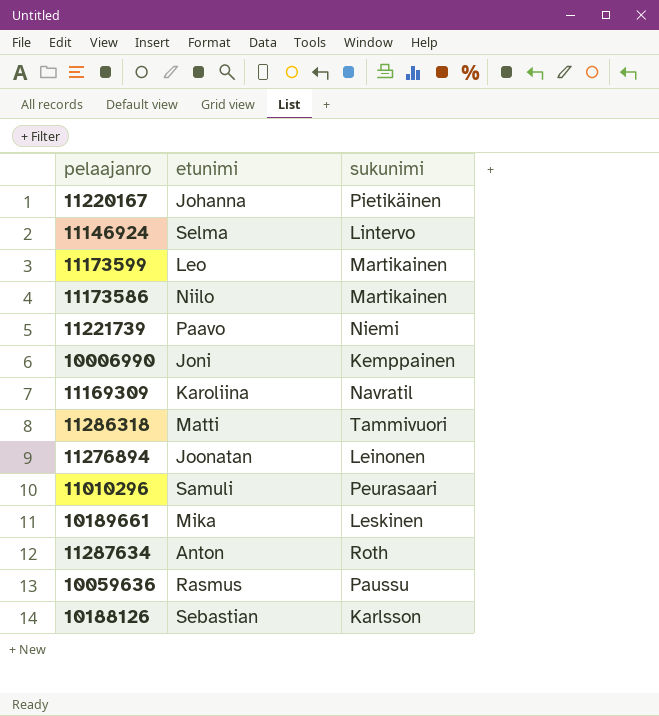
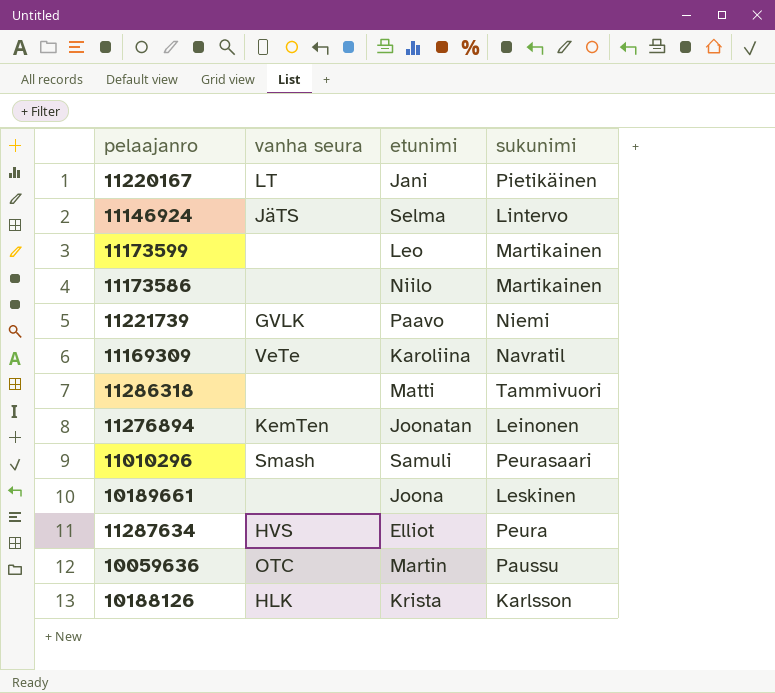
column vanha seura | position: none -> 2
row 10006990: Joni | Kemppainen -> none
11220167 | etunimi: Johanna -> Jani
10189661 | etunimi: Mika -> Joona
11287634 | etunimi: Anton -> Elliot
11287634 | sukunimi: Roth -> Peura
10059636 | etunimi: Rasmus -> Martin
10188126 | etunimi: Sebastian -> Krista

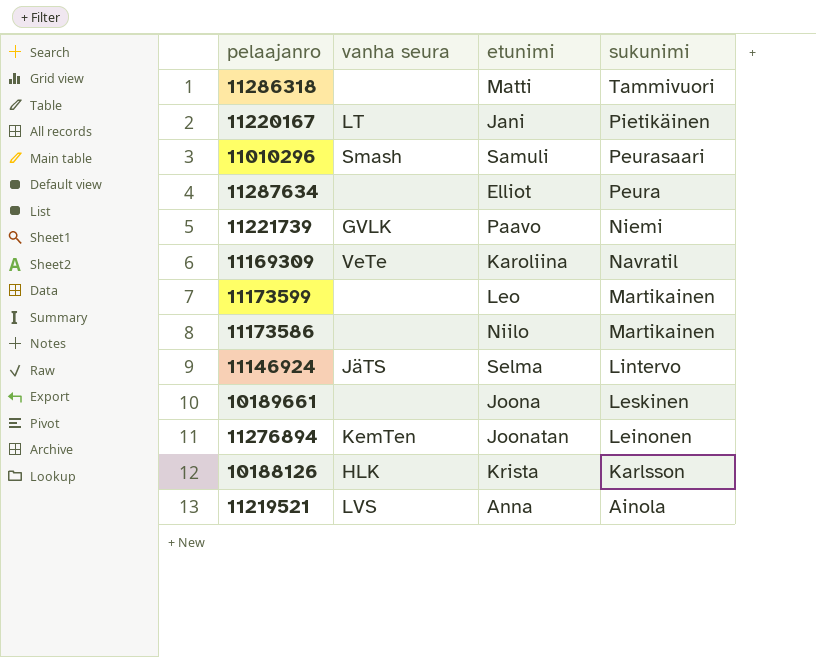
row order: none -> sukunimi descending
row 10059636: OTC | Martin | Paussu -> none
11287634 | vanha seura: HVS -> none
row 11219521: none -> LVS | Anna | Ainola

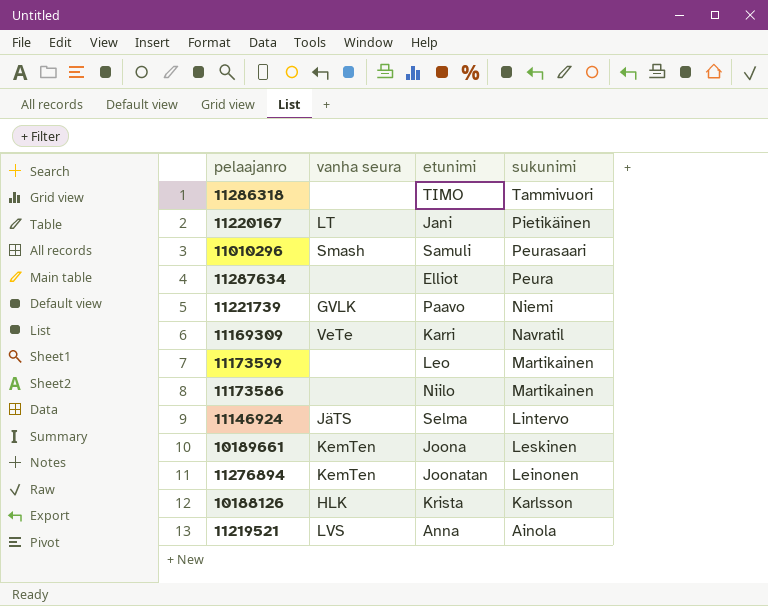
11286318 | etunimi: Matti -> TIMO
11169309 | etunimi: Karoliina -> Karri
10189661 | vanha seura: none -> KemTen

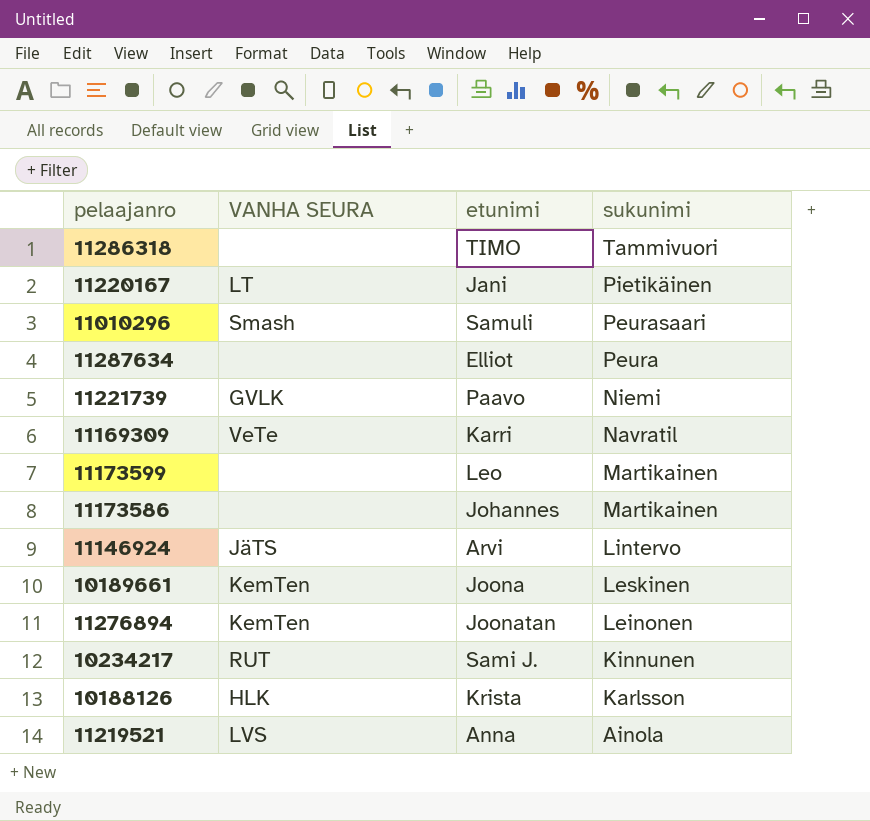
column name: vanha seura -> VANHA SEURA
11173586 | etunimi: Niilo -> Johannes
11146924 | etunimi: Selma -> Arvi
row 10234217: none -> RUT | Sami J. | Kinnunen

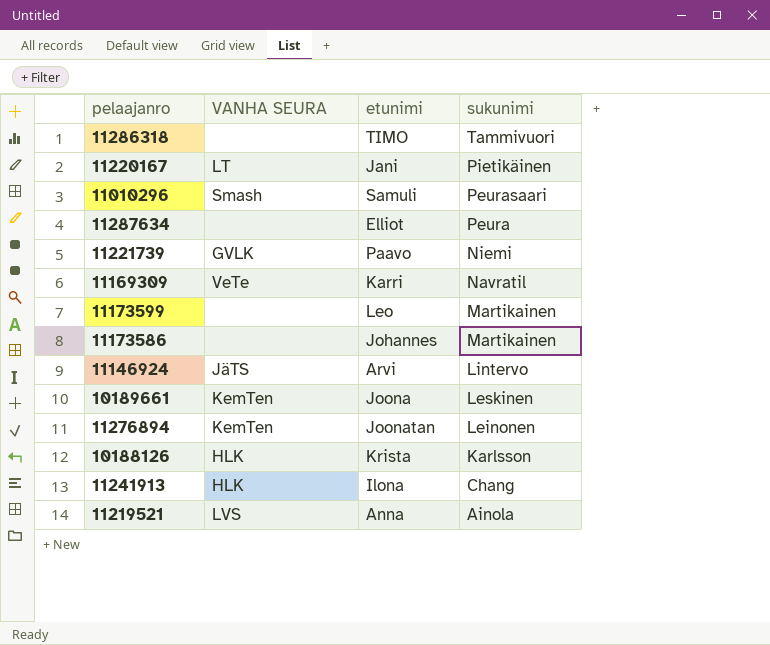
row 10234217: RUT | Sami J. | Kinnunen -> none
row 11241913: none -> HLK | Ilona | Chang

